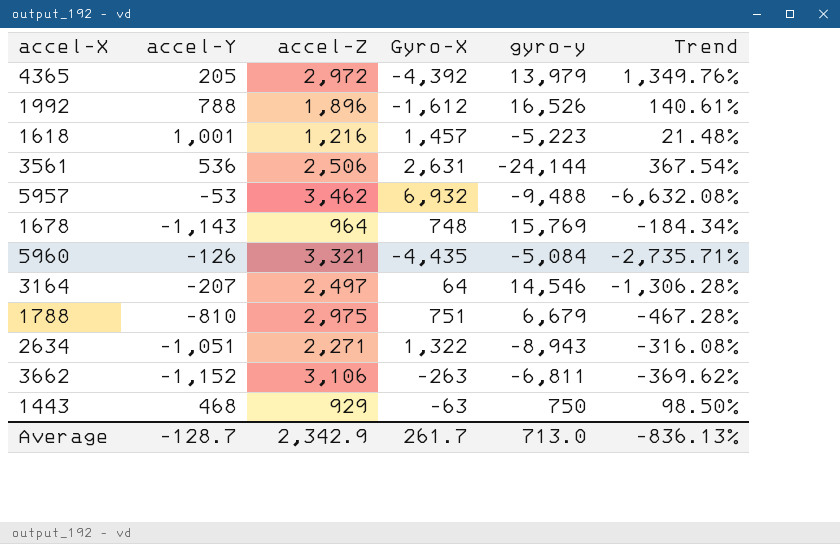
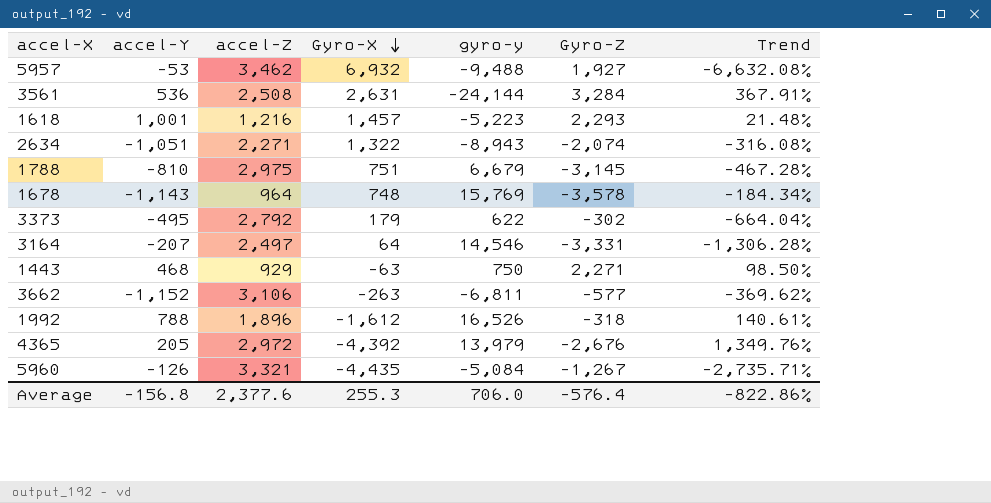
row order: none -> Gyro-X descending
column Gyro-Z | position: none -> 6
3561 | accel-Z: 2,506 -> 2,508
3561 | Trend: 367.54% -> 367.91%
row 3373: none -> -495 | 2,792 | 179 | 622 | -302 | -664.04%
Average | accel-Y: -128.7 -> -156.8
Average | accel-Z: 2,342.9 -> 2,377.6
Average | Gyro-X: 261.7 -> 255.3
Average | gyro-y: 713.0 -> 706.0
Average | Trend: -836.13% -> -822.86%

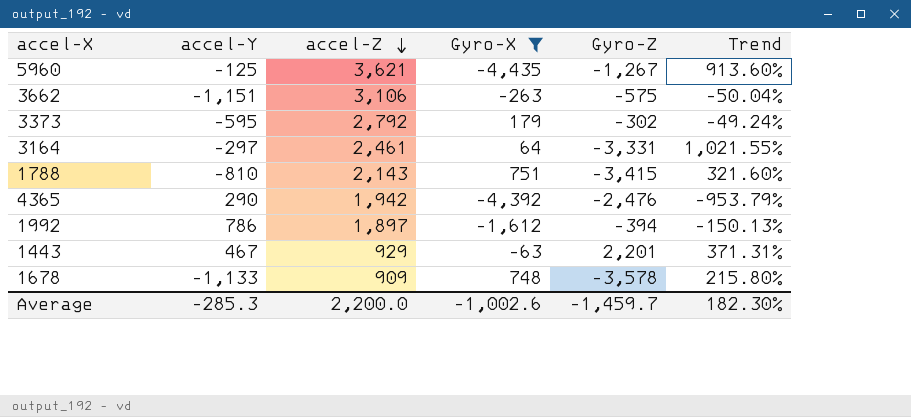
filter: none -> Gyro-X <= 751
row order: Gyro-X descending -> accel-Z descending
column gyro-y | position: 5 -> none
column Trend | formula: ([accel-Z] - [accel-Y]) / [accel-Y] -> ([Gyro-Z] - [accel-Y]) / [accel-Y]
5960 | accel-Y: -126 -> -125
5960 | accel-Z: 3,321 -> 3,621
3662 | accel-Y: -1,152 -> -1,151
3662 | Gyro-Z: -577 -> -575
3373 | accel-Y: -495 -> -595
3164 | accel-Y: -207 -> -297
3164 | accel-Z: 2,497 -> 2,461
1788 | accel-Z: 2,975 -> 2,143
1788 | Gyro-Z: -3,145 -> -3,415
4365 | accel-Y: 205 -> 290
4365 | accel-Z: 2,972 -> 1,942
4365 | Gyro-Z: -2,676 -> -2,476
1992 | accel-Y: 788 -> 786
1992 | accel-Z: 1,896 -> 1,897
1992 | Gyro-Z: -318 -> -394
1443 | accel-Y: 468 -> 467
1443 | Gyro-Z: 2,271 -> 2,201
1678 | accel-Y: -1,143 -> -1,133
1678 | accel-Z: 964 -> 909
Average | accel-Y: -156.8 -> -285.3
Average | accel-Z: 2,377.6 -> 2,200.0
Average | Gyro-X: 255.3 -> -1,002.6
Average | Gyro-Z: -576.4 -> -1,459.7
Average | Trend: -822.86% -> 182.30%

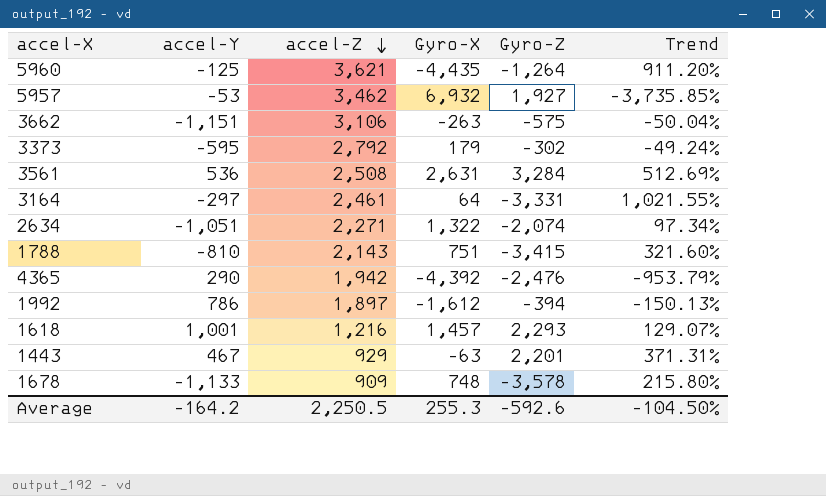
filter: Gyro-X <= 751 -> none
5960 | Gyro-Z: -1,267 -> -1,264
5960 | Trend: 913.60% -> 911.20%
Average | accel-Y: -285.3 -> -164.2
Average | accel-Z: 2,200.0 -> 2,250.5
Average | Gyro-X: -1,002.6 -> 255.3
Average | Gyro-Z: -1,459.7 -> -592.6
Average | Trend: 182.30% -> -104.50%

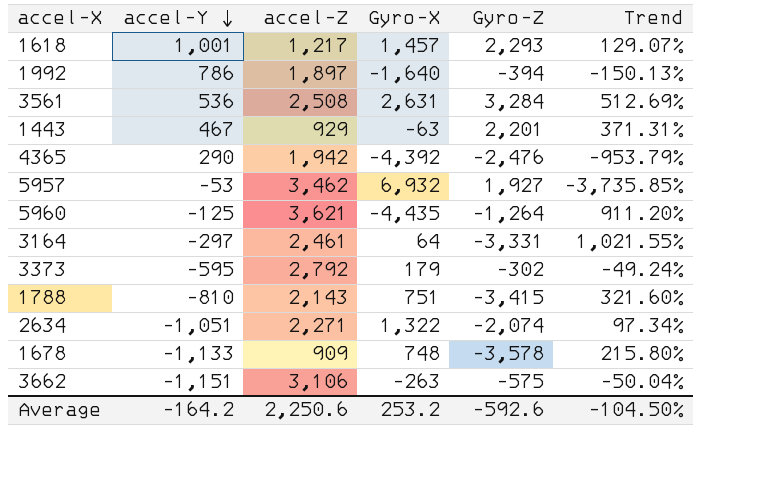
row order: accel-Z descending -> accel-Y descending
1618 | accel-Z: 1,216 -> 1,217
1992 | Gyro-X: -1,612 -> -1,640
Average | accel-Z: 2,250.5 -> 2,250.6
Average | Gyro-X: 255.3 -> 253.2

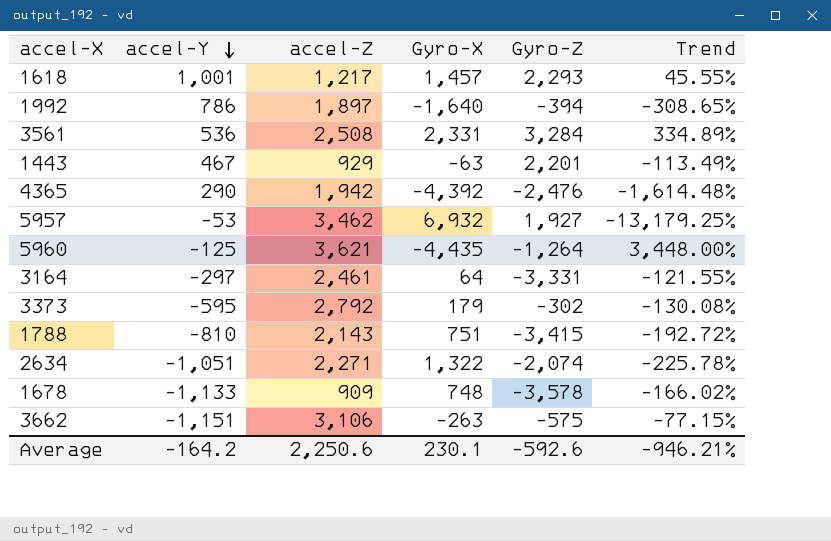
column Trend | formula: ([Gyro-Z] - [accel-Y]) / [accel-Y] -> ([Gyro-X] - [accel-Y]) / [accel-Y]
3561 | Gyro-X: 2,631 -> 2,331
Average | Gyro-X: 253.2 -> 230.1
Average | Trend: -104.50% -> -946.21%

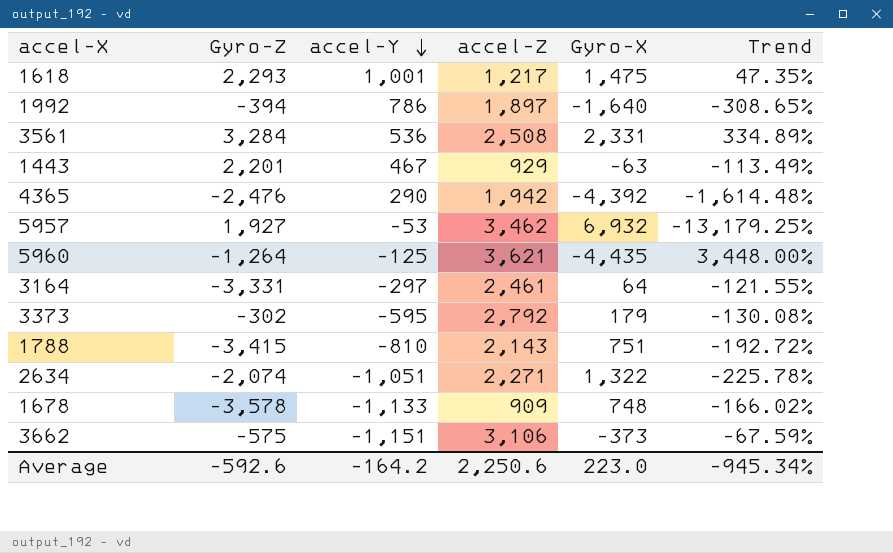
column Gyro-Z | position: 5 -> 2
1618 | Gyro-X: 1,457 -> 1,475
1618 | Trend: 45.55% -> 47.35%
3662 | Gyro-X: -263 -> -373
3662 | Trend: -77.15% -> -67.59%
Average | Gyro-X: 230.1 -> 223.0
Average | Trend: -946.21% -> -945.34%

